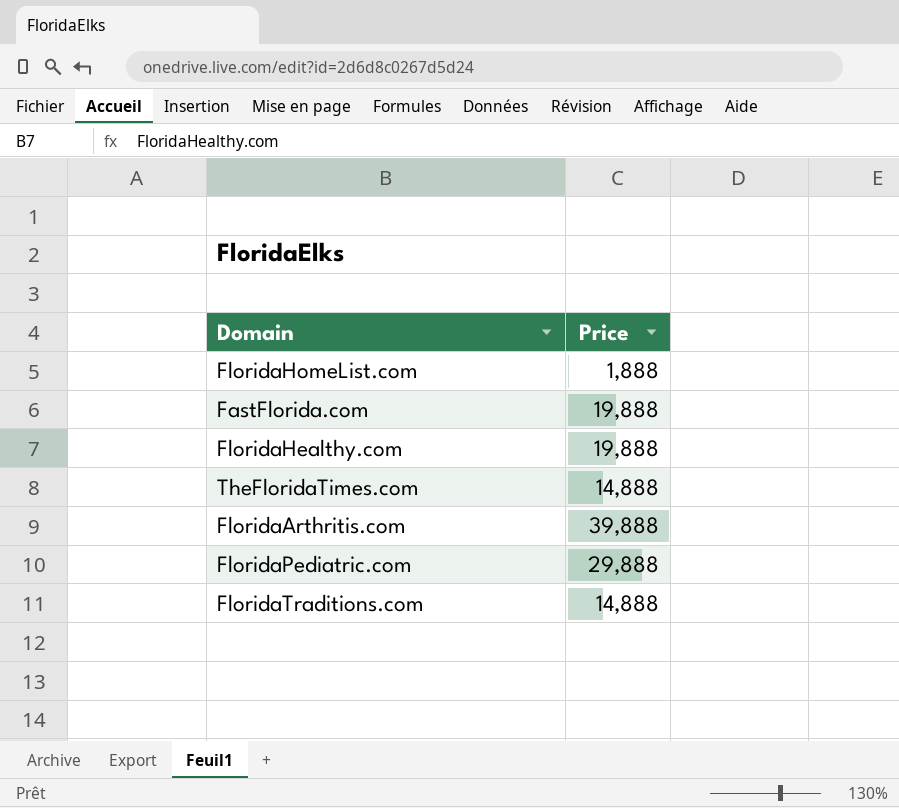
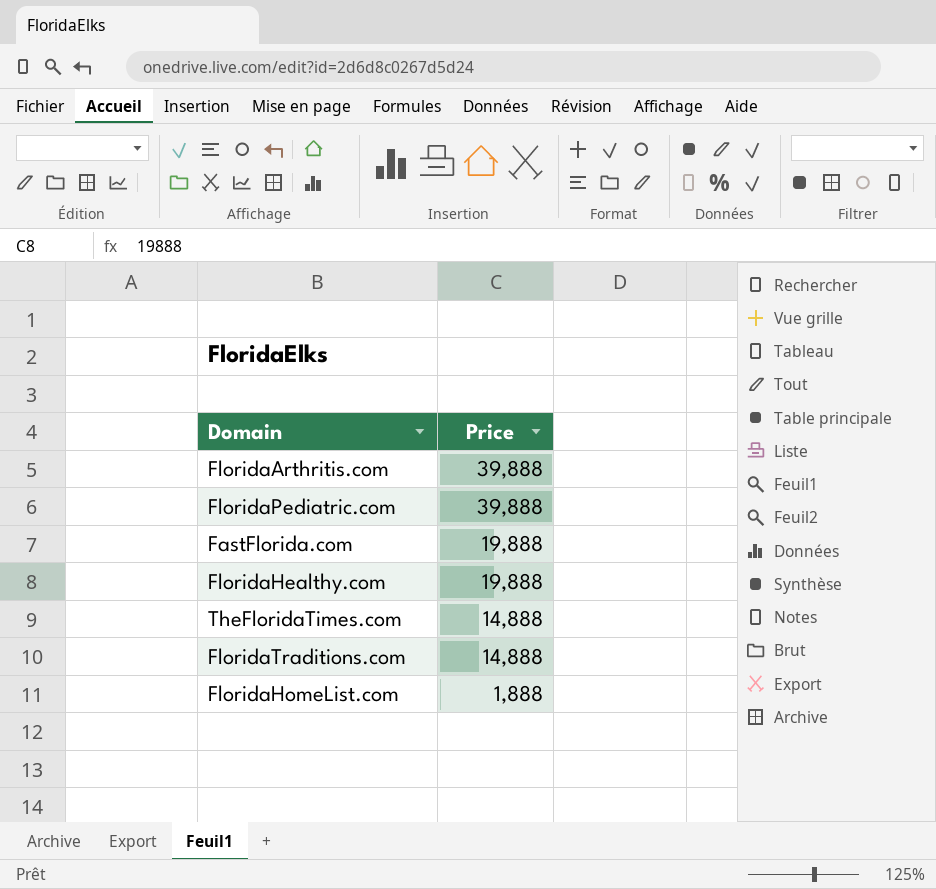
row order: none -> Price descending
FloridaPediatric.com | Price: 29,888 -> 39,888

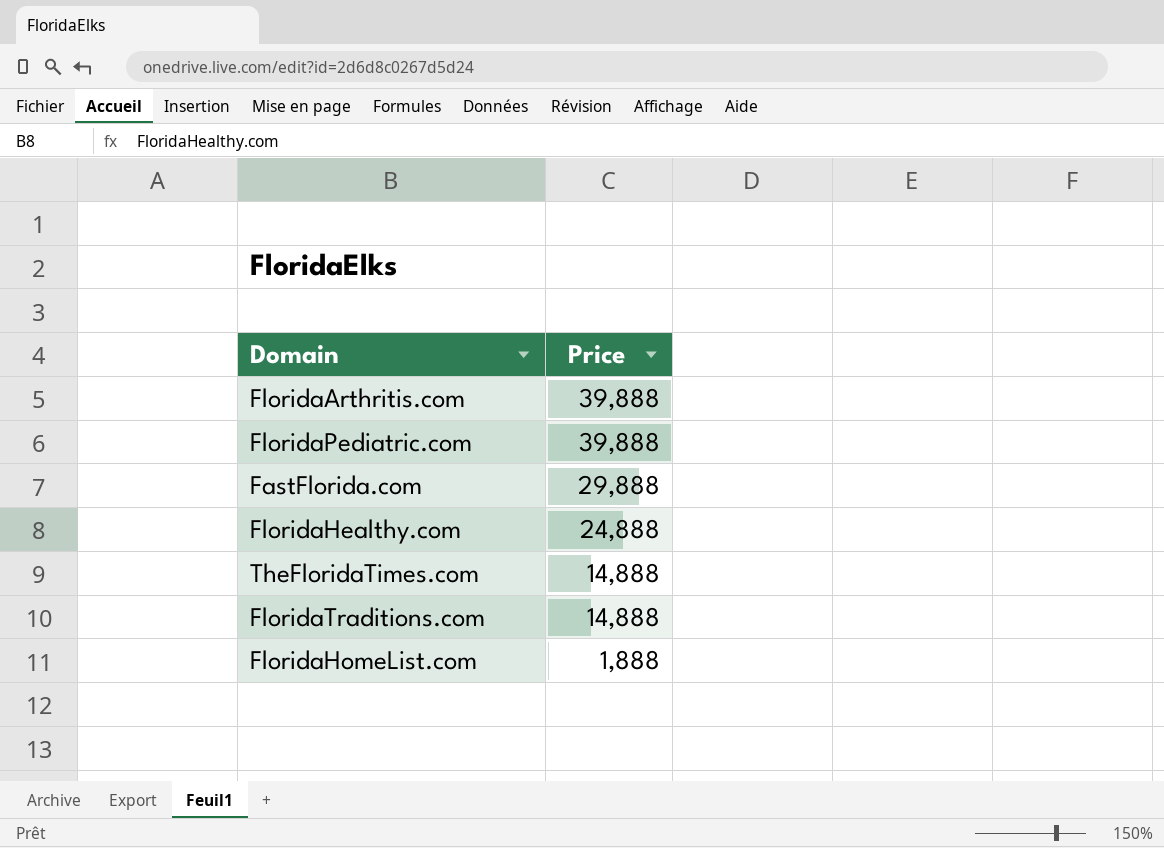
FastFlorida.com | Price: 19,888 -> 29,888
FloridaHealthy.com | Price: 19,888 -> 24,888

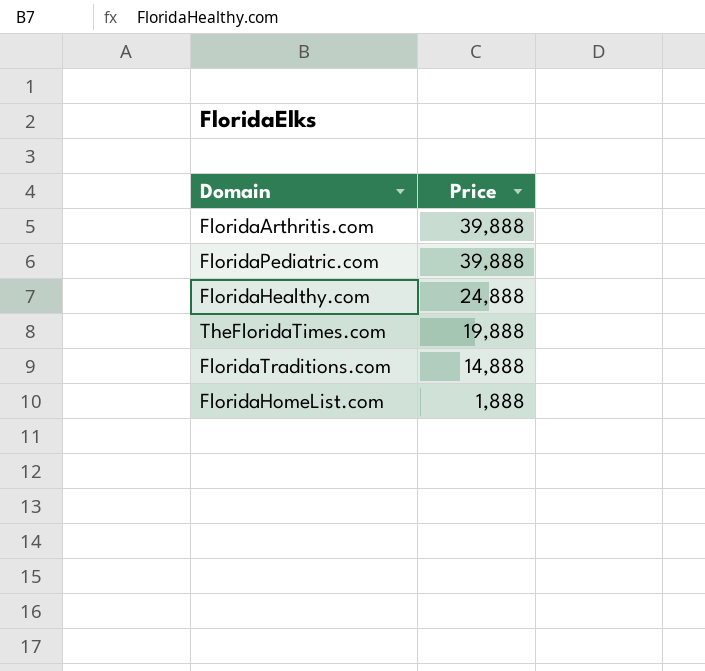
row FastFlorida.com: 29,888 -> none
TheFloridaTimes.com | Price: 14,888 -> 19,888

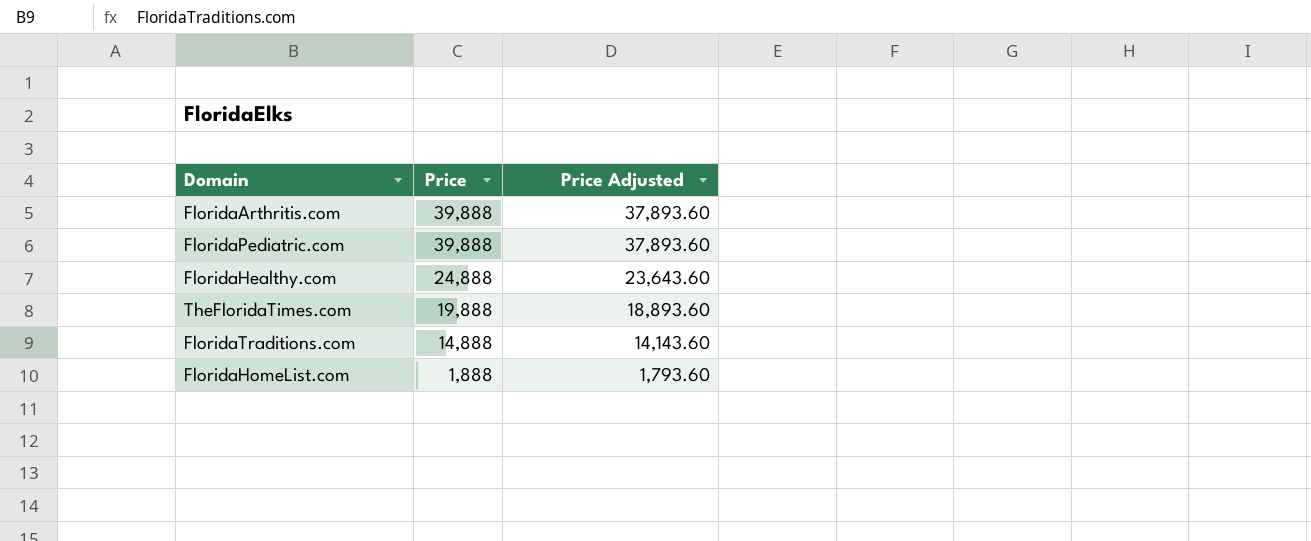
column Price Adjusted | formula: none -> [Price] * 0.95

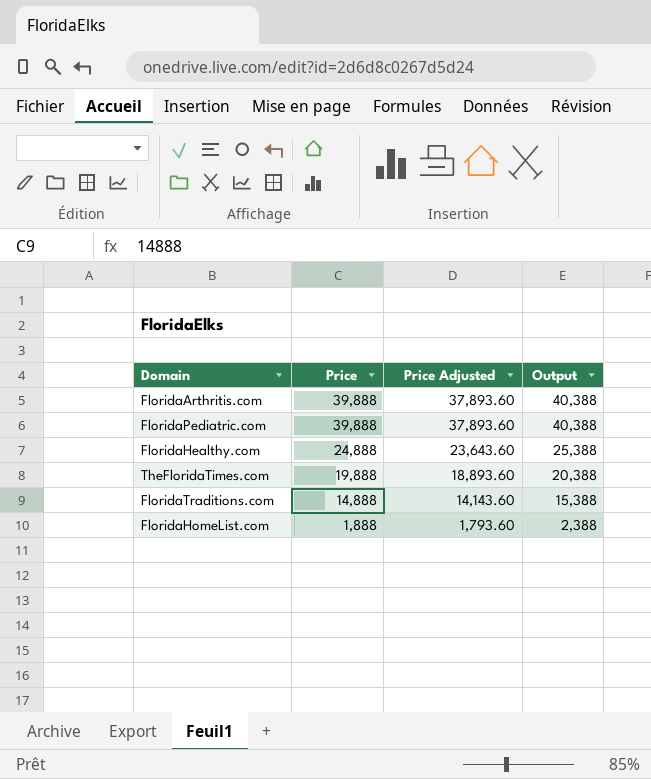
column Output | formula: none -> [Price] + 500

